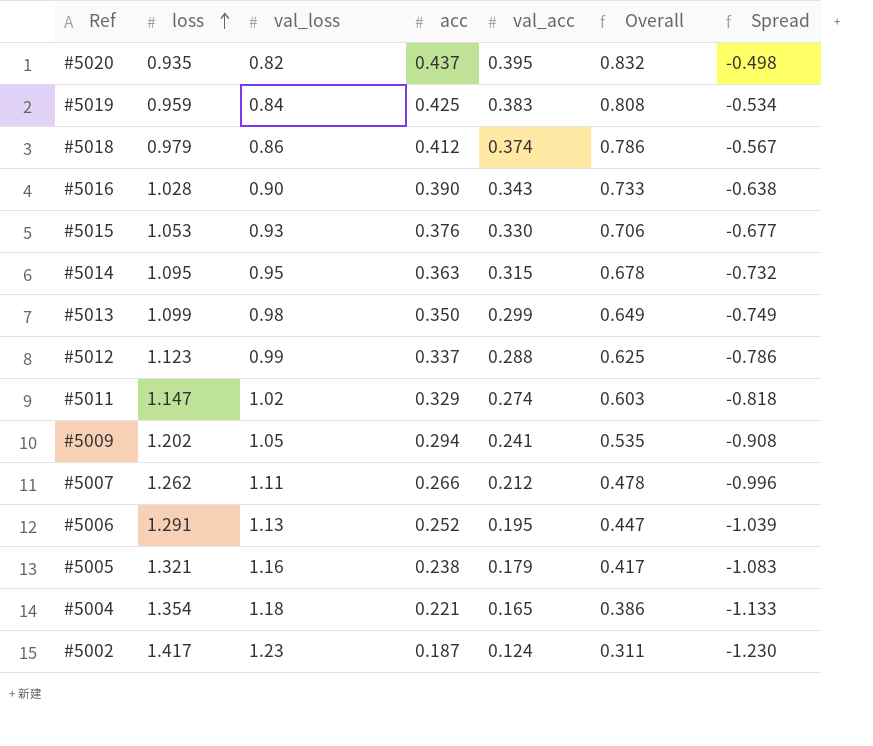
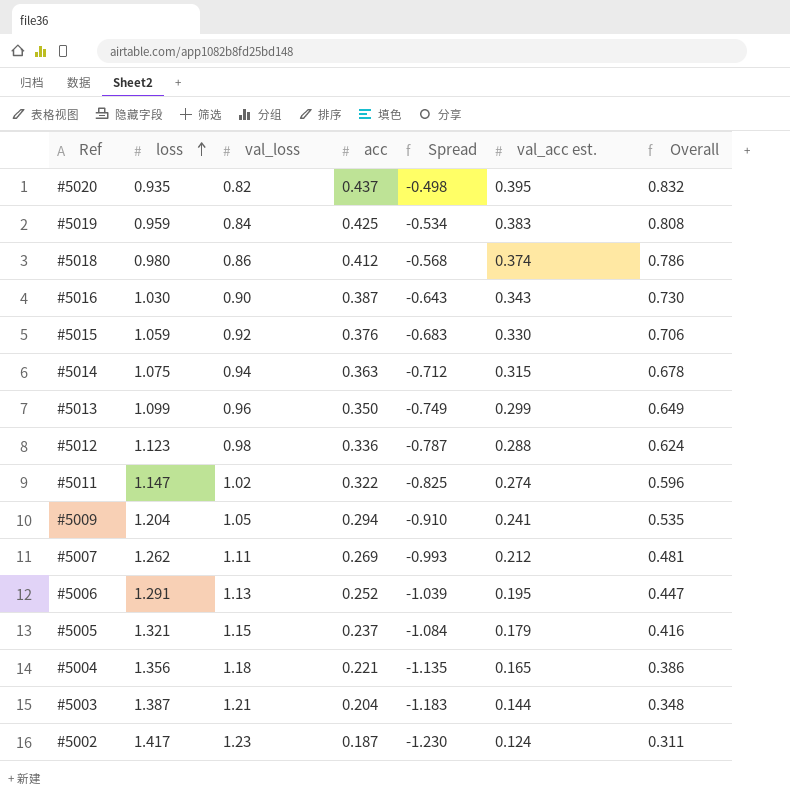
column Spread | position: 7 -> 5
column name: val_acc -> val_acc est.
#5018 | loss: 0.979 -> 0.980
#5018 | Spread: -0.567 -> -0.568
#5016 | loss: 1.028 -> 1.030
#5016 | acc: 0.390 -> 0.387
#5016 | Spread: -0.638 -> -0.643
#5016 | Overall: 0.733 -> 0.730
#5015 | loss: 1.053 -> 1.059
#5015 | val_loss: 0.93 -> 0.92
#5015 | Spread: -0.677 -> -0.683
#5014 | loss: 1.095 -> 1.075
#5014 | val_loss: 0.95 -> 0.94
#5014 | Spread: -0.732 -> -0.712
#5013 | val_loss: 0.98 -> 0.96
#5012 | val_loss: 0.99 -> 0.98
#5012 | acc: 0.337 -> 0.336
#5012 | Spread: -0.786 -> -0.787
#5012 | Overall: 0.625 -> 0.624
#5011 | acc: 0.329 -> 0.322
#5011 | Spread: -0.818 -> -0.825
#5011 | Overall: 0.603 -> 0.596
#5009 | loss: 1.202 -> 1.204
#5009 | Spread: -0.908 -> -0.910
#5007 | acc: 0.266 -> 0.269
#5007 | Spread: -0.996 -> -0.993
#5007 | Overall: 0.478 -> 0.481
#5005 | val_loss: 1.16 -> 1.15
#5005 | acc: 0.238 -> 0.237
#5005 | Spread: -1.083 -> -1.084
#5005 | Overall: 0.417 -> 0.416
#5004 | loss: 1.354 -> 1.356
#5004 | Spread: -1.133 -> -1.135
row #5003: none -> 1.387 | 1.21 | 0.204 | -1.183 | 0.144 | 0.348

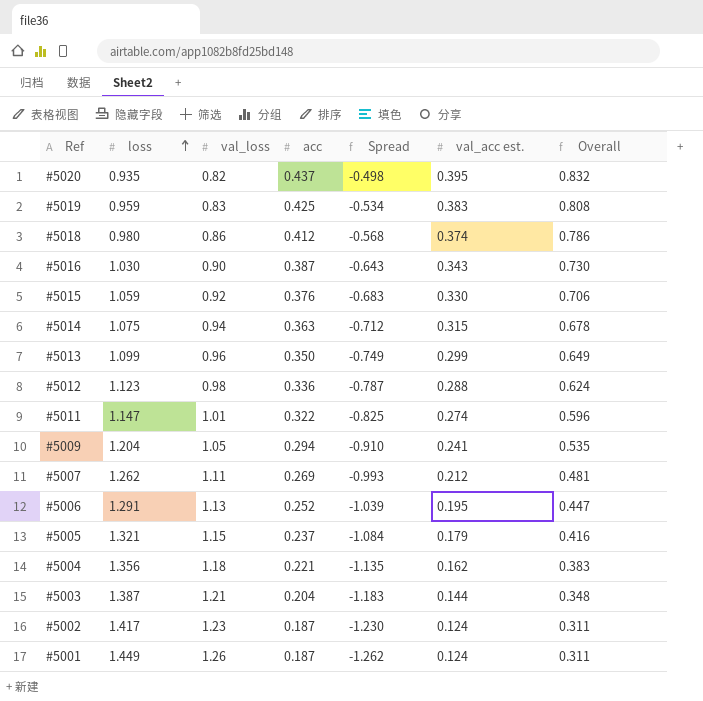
#5019 | val_loss: 0.84 -> 0.83
#5011 | val_loss: 1.02 -> 1.01
#5004 | val_acc est.: 0.165 -> 0.162
#5004 | Overall: 0.386 -> 0.383
row #5001: none -> 1.449 | 1.26 | 0.187 | -1.262 | 0.124 | 0.311

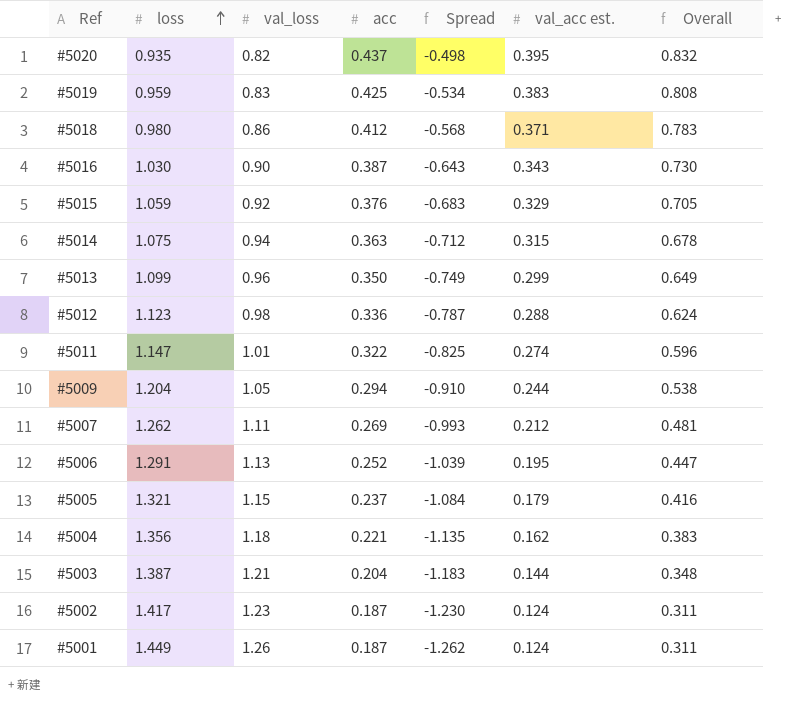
#5018 | val_acc est.: 0.374 -> 0.371
#5018 | Overall: 0.786 -> 0.783
#5015 | val_acc est.: 0.330 -> 0.329
#5015 | Overall: 0.706 -> 0.705
#5009 | val_acc est.: 0.241 -> 0.244
#5009 | Overall: 0.535 -> 0.538

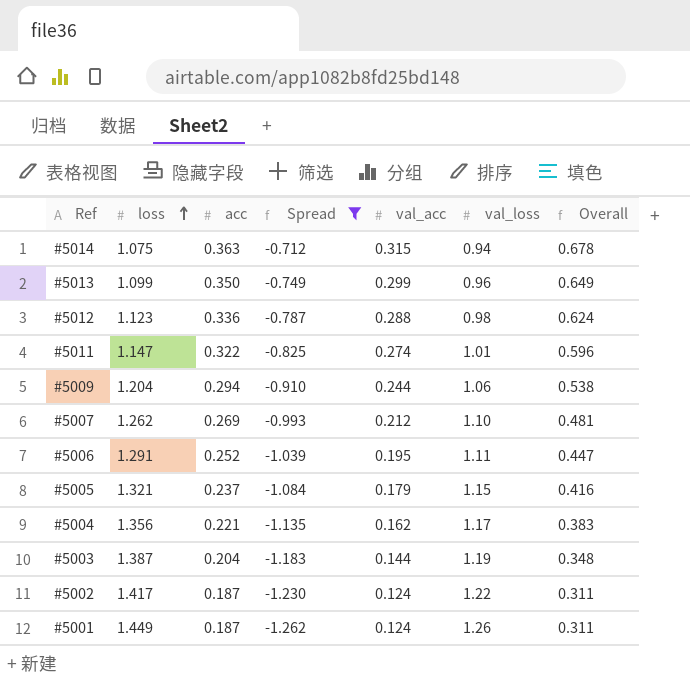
filter: none -> Spread <= -0.712
column name: val_acc est. -> val_acc
column val_loss | position: 3 -> 6
#5009 | val_loss: 1.05 -> 1.06
#5007 | val_loss: 1.11 -> 1.10
#5006 | val_loss: 1.13 -> 1.11
#5004 | val_loss: 1.18 -> 1.17
#5003 | val_loss: 1.21 -> 1.19
#5002 | val_loss: 1.23 -> 1.22

